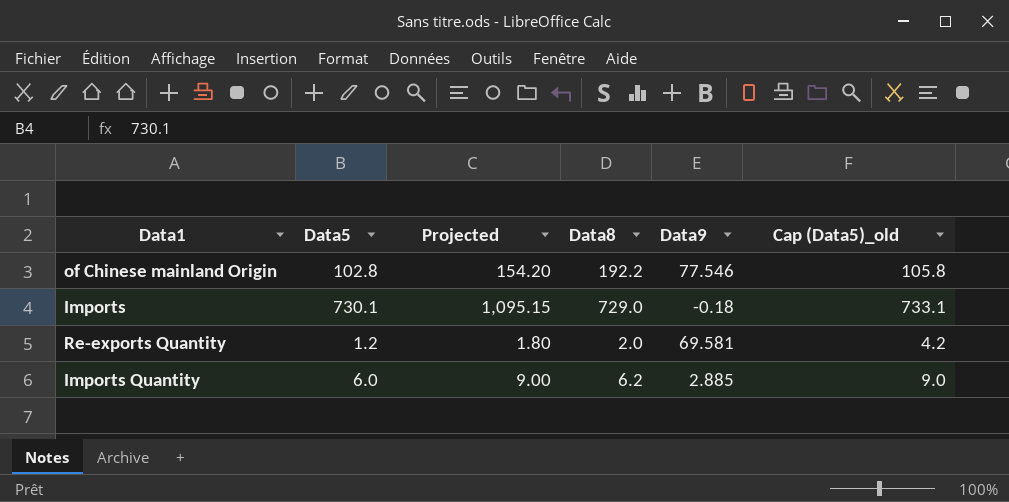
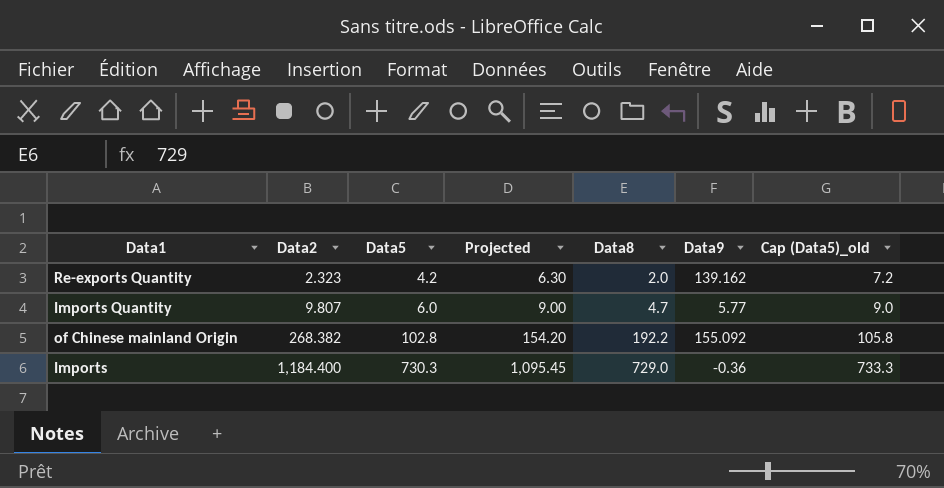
row order: none -> Data2 ascending
column Data2 | position: none -> 2
Re-exports Quantity | Data5: 1.2 -> 4.2
Re-exports Quantity | Projected: 1.80 -> 6.30
Re-exports Quantity | Data9: 69.581 -> 139.162
Re-exports Quantity | Cap (Data5)_old: 4.2 -> 7.2
Imports Quantity | Data8: 6.2 -> 4.7
Imports Quantity | Data9: 2.885 -> 5.77
of Chinese mainland Origin | Data9: 77.546 -> 155.092
Imports | Data5: 730.1 -> 730.3
Imports | Projected: 1,095.15 -> 1,095.45
Imports | Data9: -0.18 -> -0.36
Imports | Cap (Data5)_old: 733.1 -> 733.3

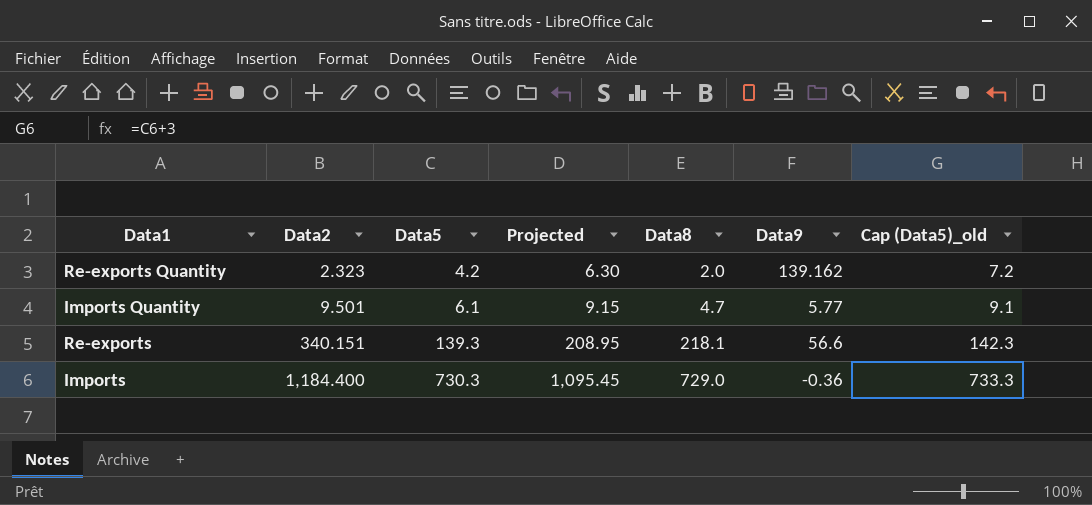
row of Chinese mainland Origin: 268.382 | 102.8 | 154.20 | 192.2 | 155.092 | 105.8 -> none
Imports Quantity | Data2: 9.807 -> 9.501
Imports Quantity | Data5: 6.0 -> 6.1
Imports Quantity | Projected: 9.00 -> 9.15
Imports Quantity | Cap (Data5)_old: 9.0 -> 9.1
row Re-exports: none -> 340.151 | 139.3 | 208.95 | 218.1 | 56.6 | 142.3

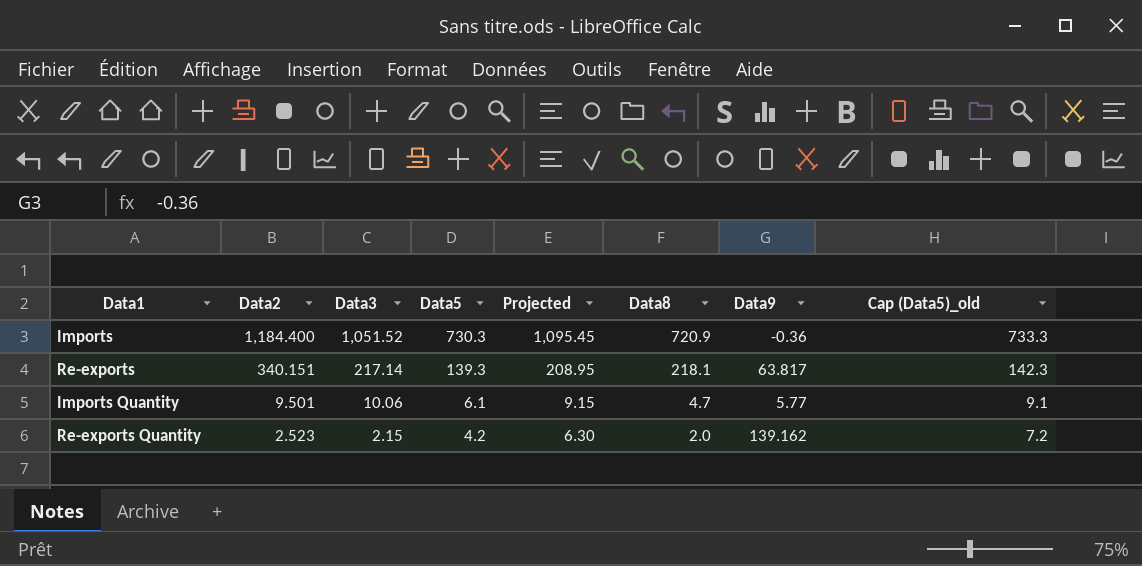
row order: Data2 ascending -> Data2 descending
column Data3 | position: none -> 3
Imports | Data8: 729.0 -> 720.9
Re-exports | Data9: 56.6 -> 63.817
Re-exports Quantity | Data2: 2.323 -> 2.523

